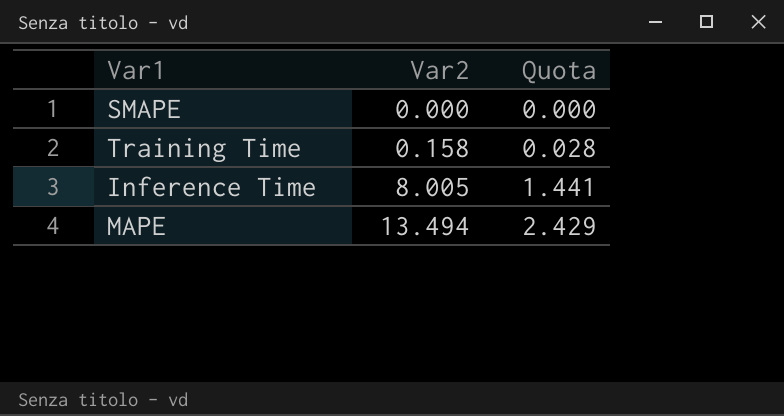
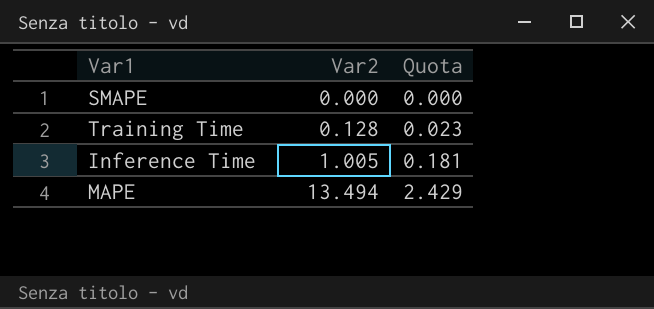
Training Time | Var2: 0.158 -> 0.128
Training Time | Quota: 0.028 -> 0.023
Inference Time | Var2: 8.005 -> 1.005
Inference Time | Quota: 1.441 -> 0.181

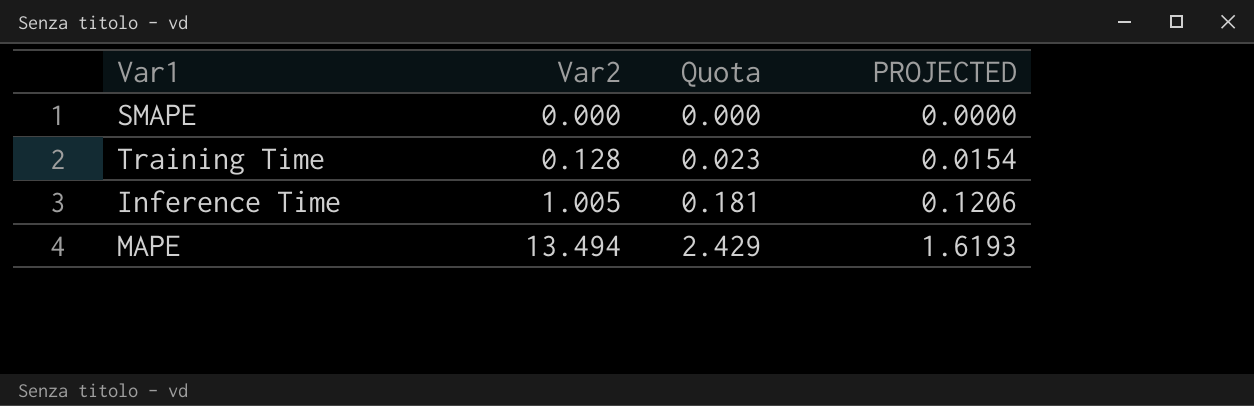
column PROJECTED | formula: none -> [Var2] * 0.12

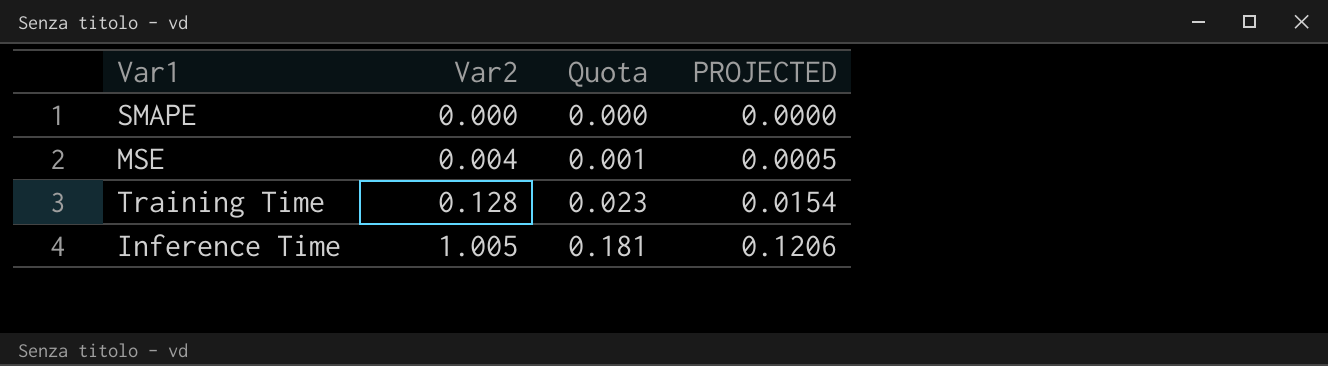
row MAPE: 13.494 | 2.429 | 1.6193 -> none
row MSE: none -> 0.004 | 0.001 | 0.0005

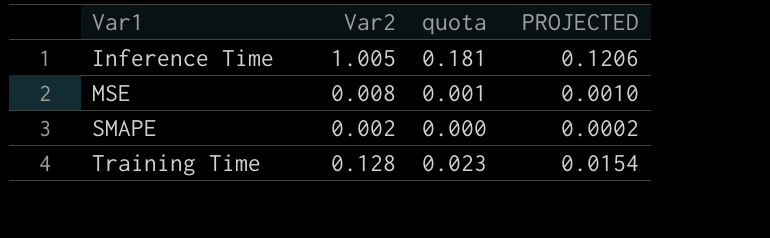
row order: Var2 ascending -> Var1 ascending
column name: Quota -> quota
MSE | Var2: 0.004 -> 0.008
MSE | PROJECTED: 0.0005 -> 0.0010
SMAPE | Var2: 0.000 -> 0.002
SMAPE | PROJECTED: 0.0000 -> 0.0002

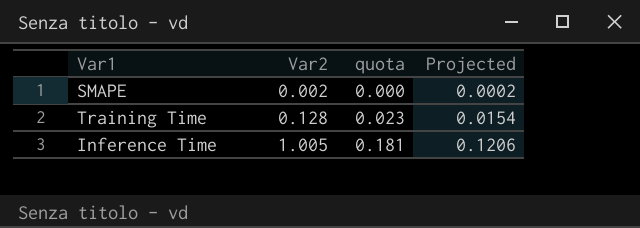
row order: Var1 ascending -> Var2 ascending
column name: PROJECTED -> Projected
row MSE: 0.008 | 0.001 | 0.0010 -> none

